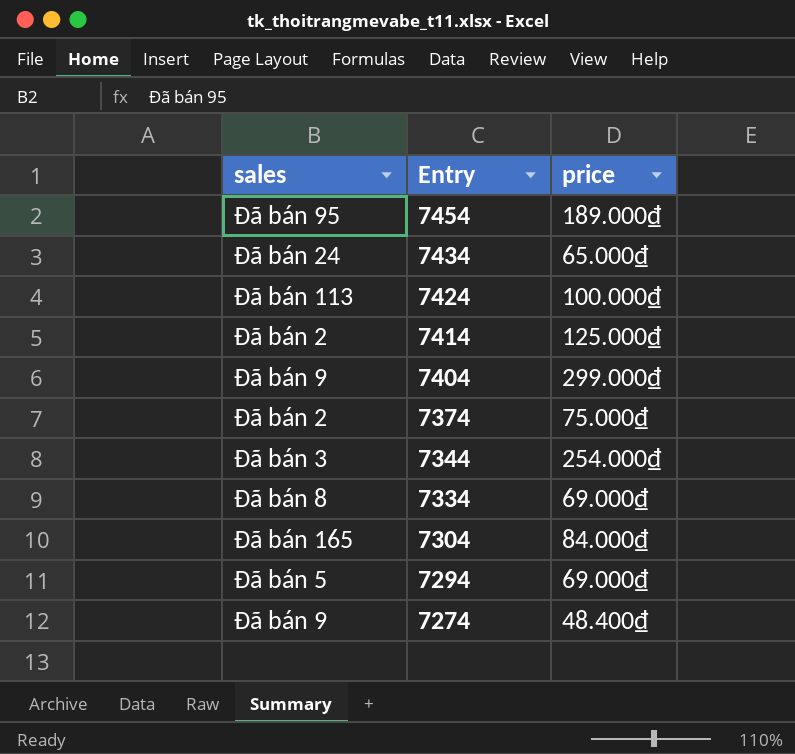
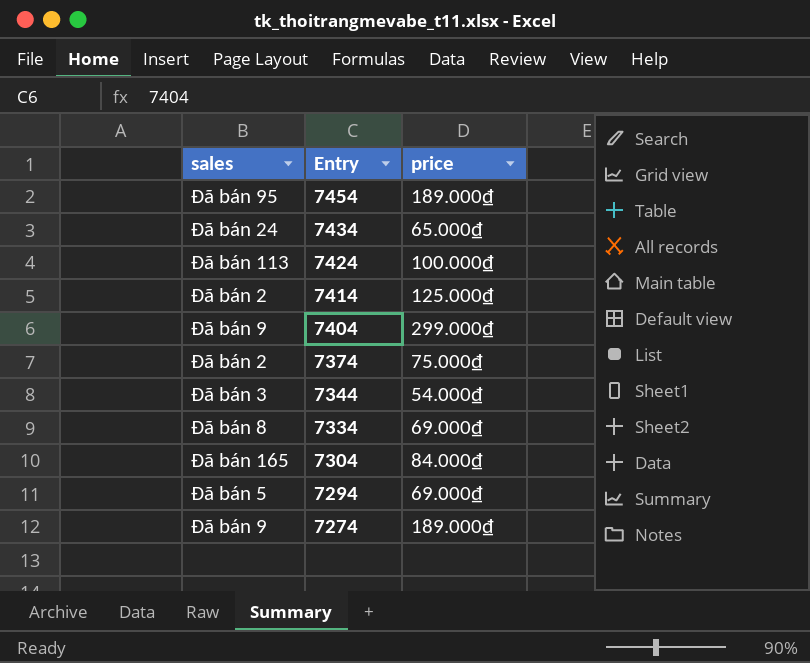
7344 | price: 254.000₫ -> 54.000₫
7274 | price: 48.400₫ -> 189.000₫

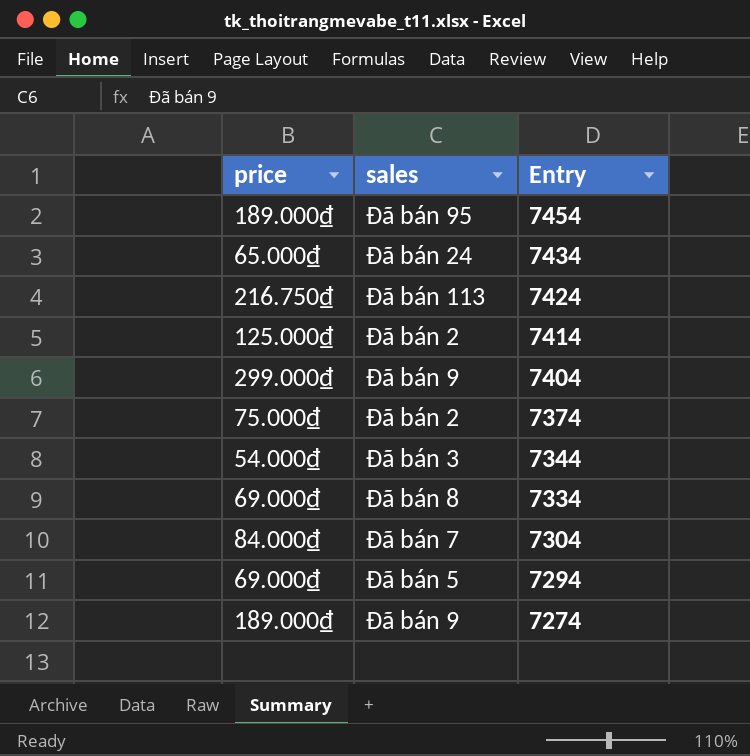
column price | position: 3 -> 1
7424 | price: 100.000₫ -> 216.750₫
7304 | sales: Đã bán 165 -> Đã bán 7

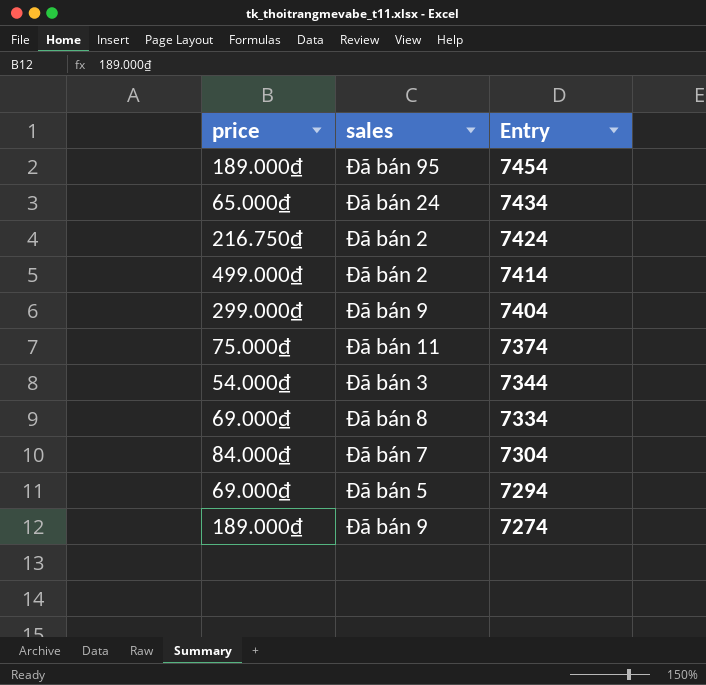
7424 | sales: Đã bán 113 -> Đã bán 2
7414 | price: 125.000₫ -> 499.000₫
7374 | sales: Đã bán 2 -> Đã bán 11

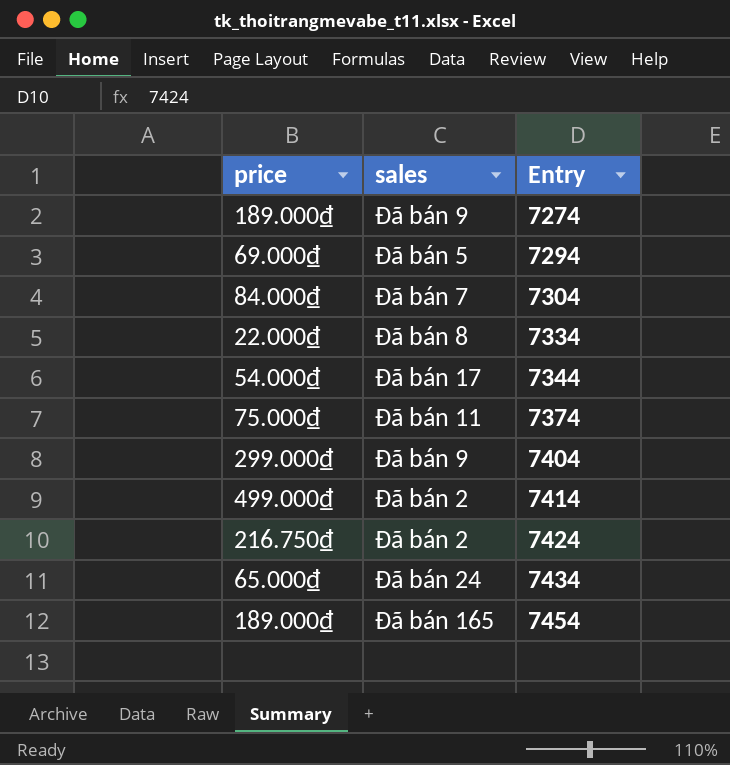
row order: Entry descending -> Entry ascending
7334 | price: 69.000₫ -> 22.000₫
7344 | sales: Đã bán 3 -> Đã bán 17
7454 | sales: Đã bán 95 -> Đã bán 165

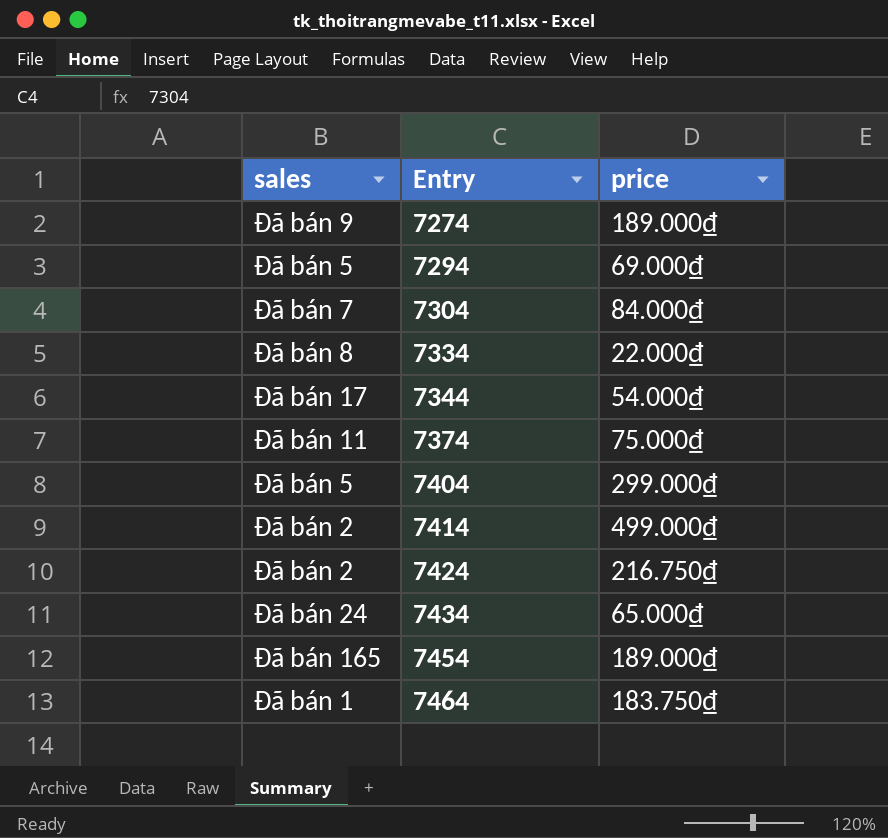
column price | position: 1 -> 3
7404 | sales: Đã bán 9 -> Đã bán 5
row 7464: none -> Đã bán 1 | 183.750₫

